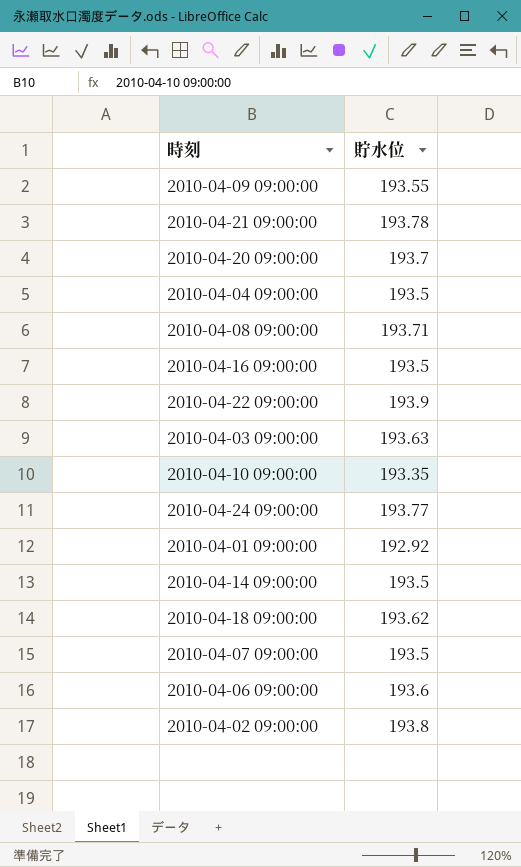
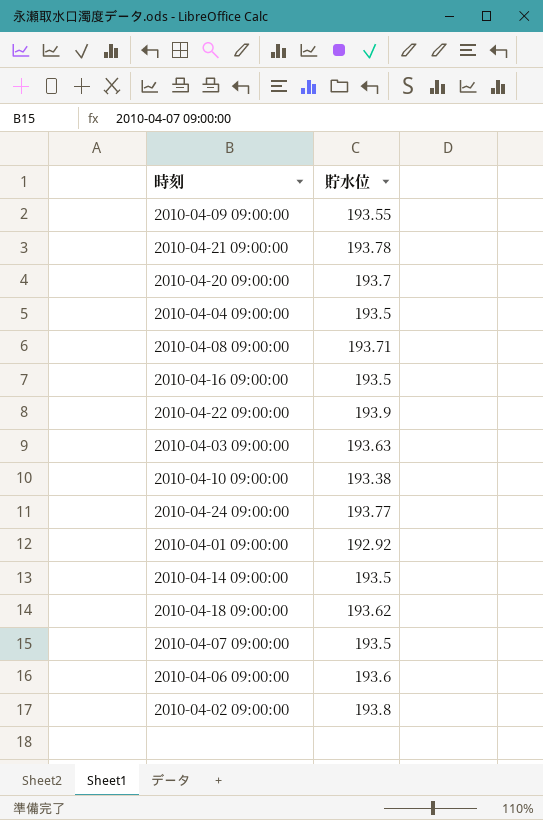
2010-04-10 09:00:00 | 貯水位: 193.35 -> 193.38

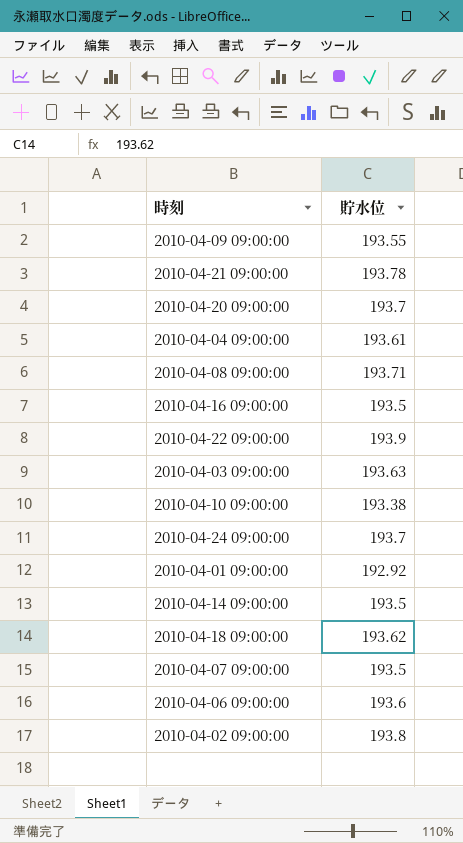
2010-04-04 09:00:00 | 貯水位: 193.5 -> 193.61
2010-04-24 09:00:00 | 貯水位: 193.77 -> 193.7

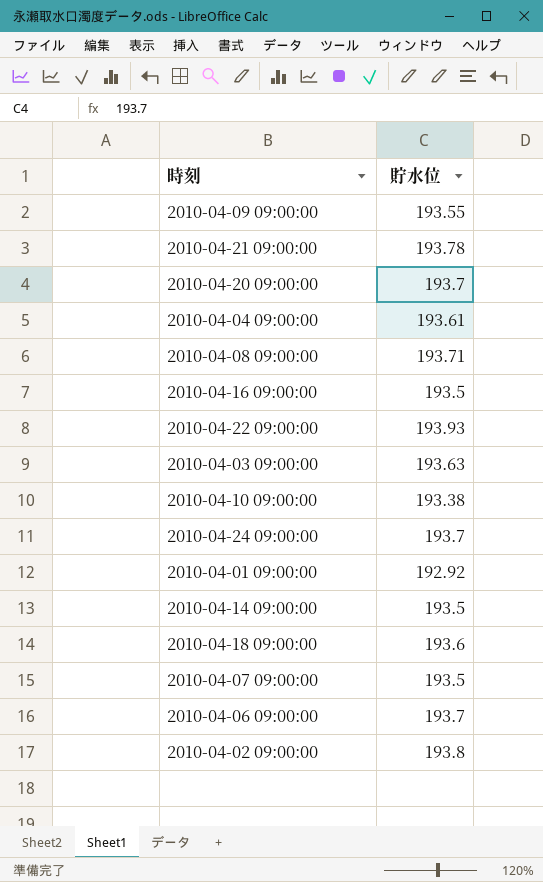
2010-04-22 09:00:00 | 貯水位: 193.9 -> 193.93
2010-04-18 09:00:00 | 貯水位: 193.62 -> 193.6
2010-04-06 09:00:00 | 貯水位: 193.6 -> 193.7

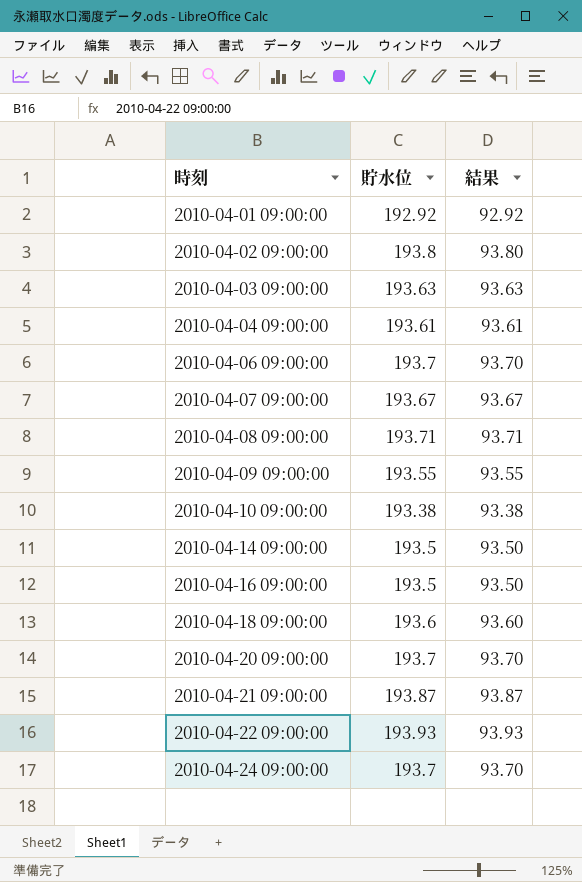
row order: none -> 時刻 ascending
column 結果 | formula: none -> [貯水位] - 100
2010-04-07 09:00:00 | 貯水位: 193.5 -> 193.67
2010-04-21 09:00:00 | 貯水位: 193.78 -> 193.87

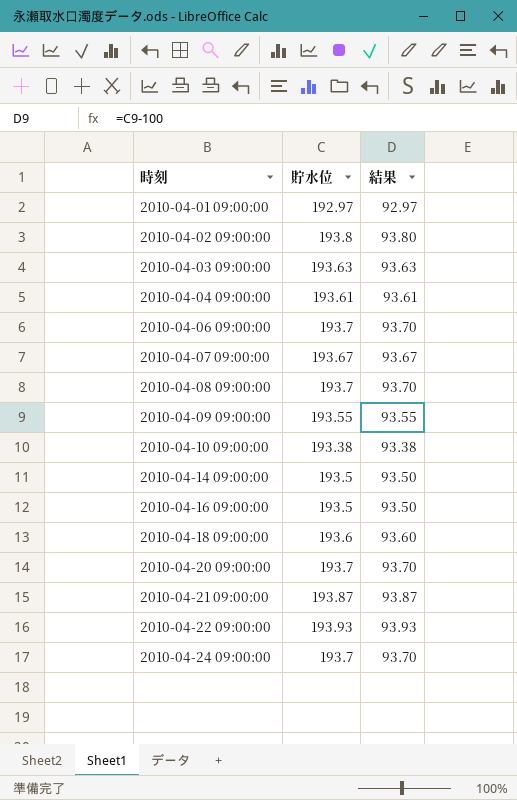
2010-04-01 09:00:00 | 貯水位: 192.92 -> 192.97
2010-04-01 09:00:00 | 結果: 92.92 -> 92.97
2010-04-08 09:00:00 | 貯水位: 193.71 -> 193.7
2010-04-08 09:00:00 | 結果: 93.71 -> 93.70

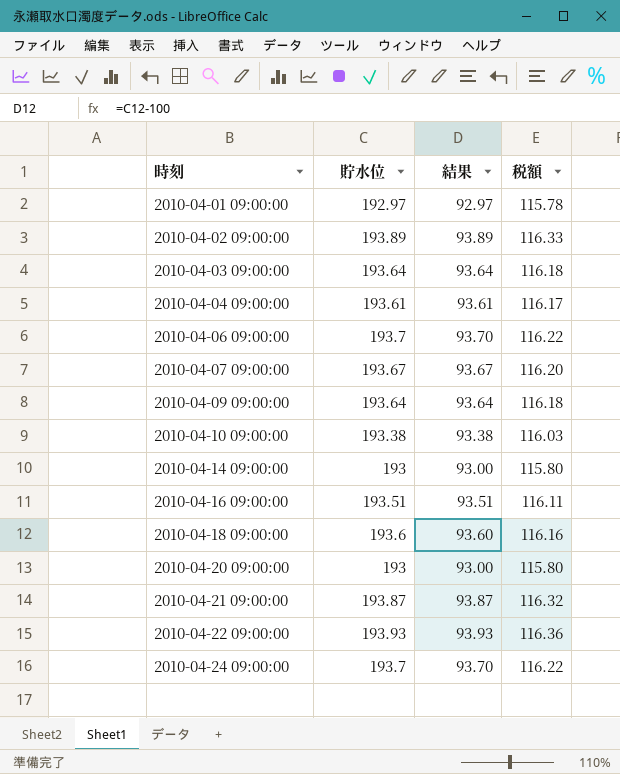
column 税額 | formula: none -> [貯水位] * 0.6
row 2010-04-08 09:00:00: 193.7 | 93.70 -> none
2010-04-02 09:00:00 | 貯水位: 193.8 -> 193.89
2010-04-02 09:00:00 | 結果: 93.80 -> 93.89
2010-04-03 09:00:00 | 貯水位: 193.63 -> 193.64
2010-04-03 09:00:00 | 結果: 93.63 -> 93.64
2010-04-09 09:00:00 | 貯水位: 193.55 -> 193.64
2010-04-09 09:00:00 | 結果: 93.55 -> 93.64
2010-04-14 09:00:00 | 貯水位: 193.5 -> 193
2010-04-14 09:00:00 | 結果: 93.50 -> 93.00
2010-04-16 09:00:00 | 貯水位: 193.5 -> 193.51
2010-04-16 09:00:00 | 結果: 93.50 -> 93.51
2010-04-20 09:00:00 | 貯水位: 193.7 -> 193
2010-04-20 09:00:00 | 結果: 93.70 -> 93.00

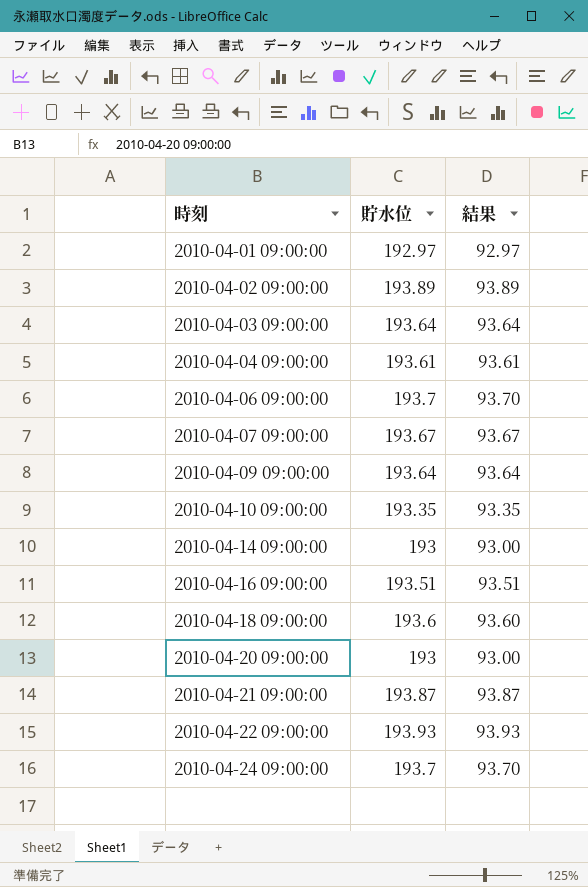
column 税額 | formula: [貯水位] * 0.6 -> none
2010-04-10 09:00:00 | 貯水位: 193.38 -> 193.35
2010-04-10 09:00:00 | 結果: 93.38 -> 93.35

